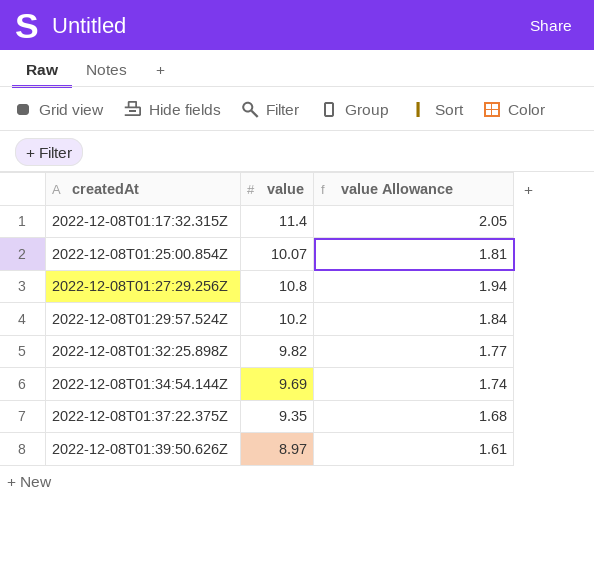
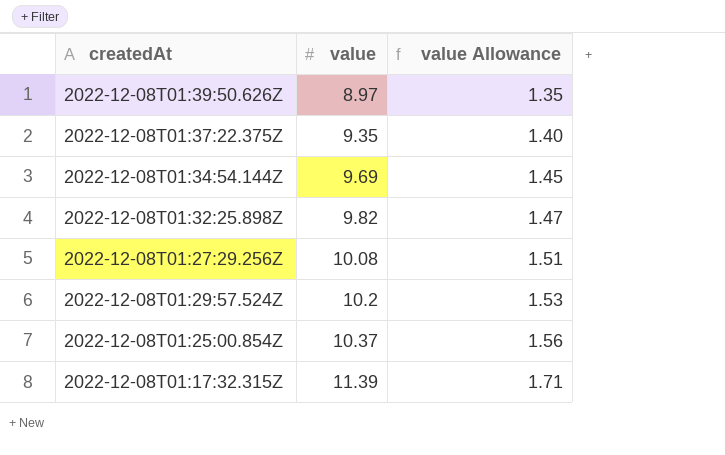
row order: createdAt ascending -> value ascending
column value Allowance | formula: [value] * 0.18 -> [value] * 0.15
2022-12-08T01:27:29.256Z | value: 10.8 -> 10.08
2022-12-08T01:25:00.854Z | value: 10.07 -> 10.37
2022-12-08T01:17:32.315Z | value: 11.4 -> 11.39

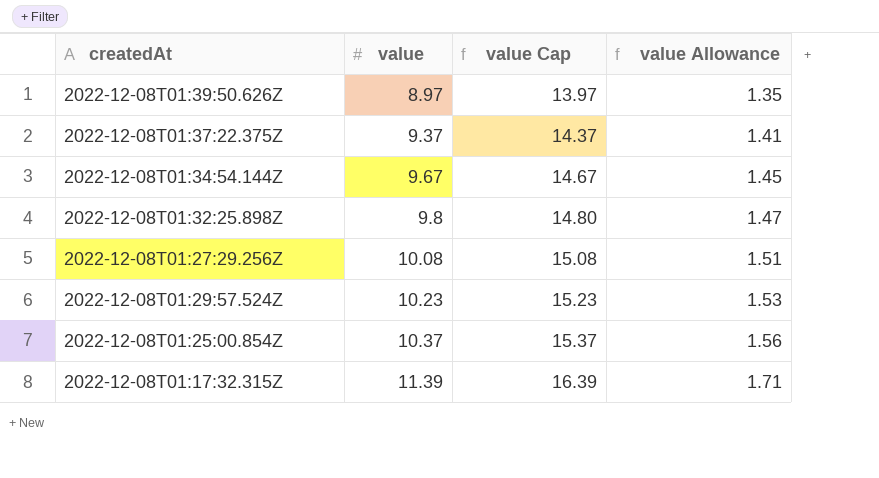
column value Cap | formula: none -> [value] + 5
2022-12-08T01:37:22.375Z | value: 9.35 -> 9.37
2022-12-08T01:37:22.375Z | value Allowance: 1.40 -> 1.41
2022-12-08T01:34:54.144Z | value: 9.69 -> 9.67
2022-12-08T01:32:25.898Z | value: 9.82 -> 9.8
2022-12-08T01:29:57.524Z | value: 10.2 -> 10.23

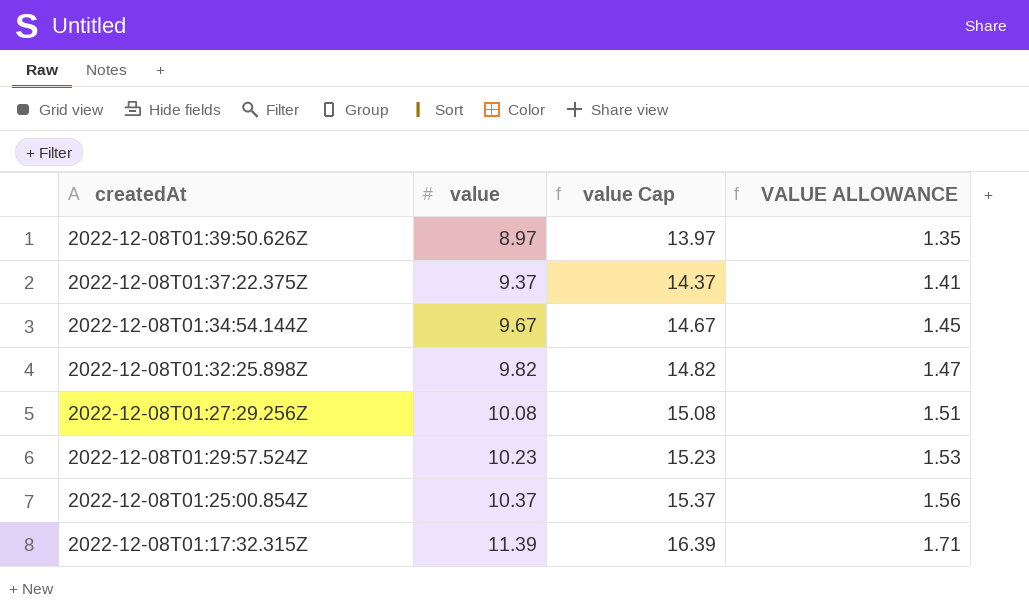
column name: value Allowance -> VALUE ALLOWANCE
2022-12-08T01:32:25.898Z | value: 9.8 -> 9.82
2022-12-08T01:32:25.898Z | value Cap: 14.80 -> 14.82

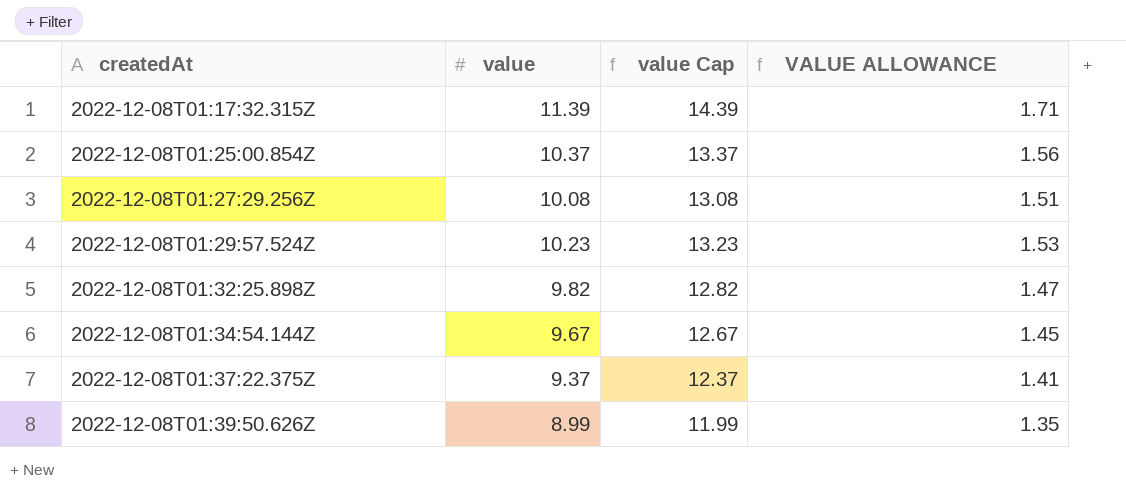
row order: value ascending -> createdAt ascending
column value Cap | formula: [value] + 5 -> [value] + 3
2022-12-08T01:39:50.626Z | value: 8.97 -> 8.99

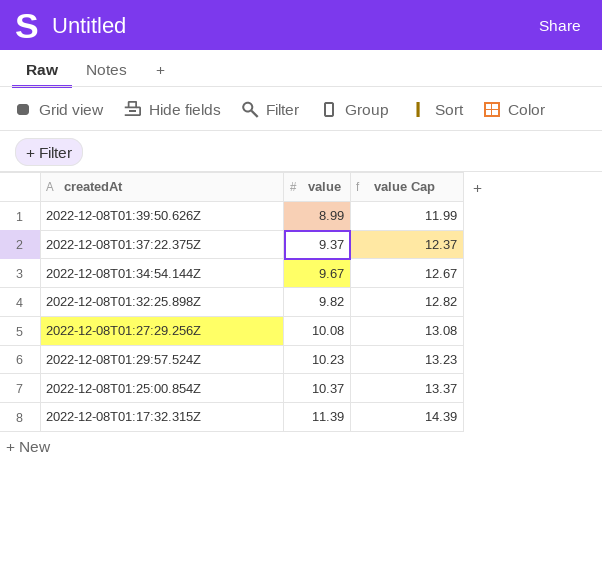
row order: createdAt ascending -> value ascending
column VALUE ALLOWANCE | formula: [value] * 0.15 -> none

